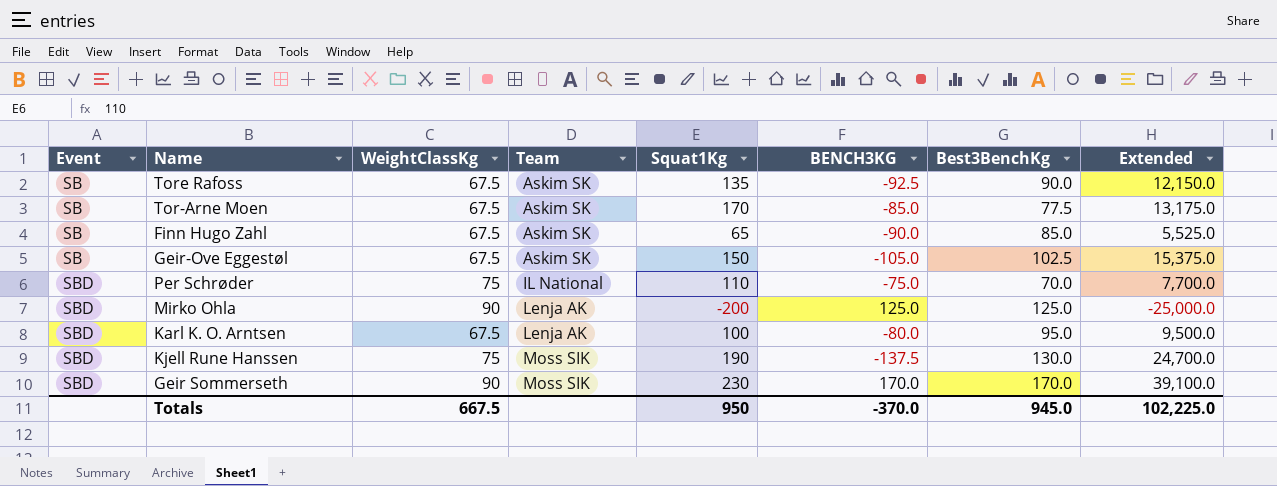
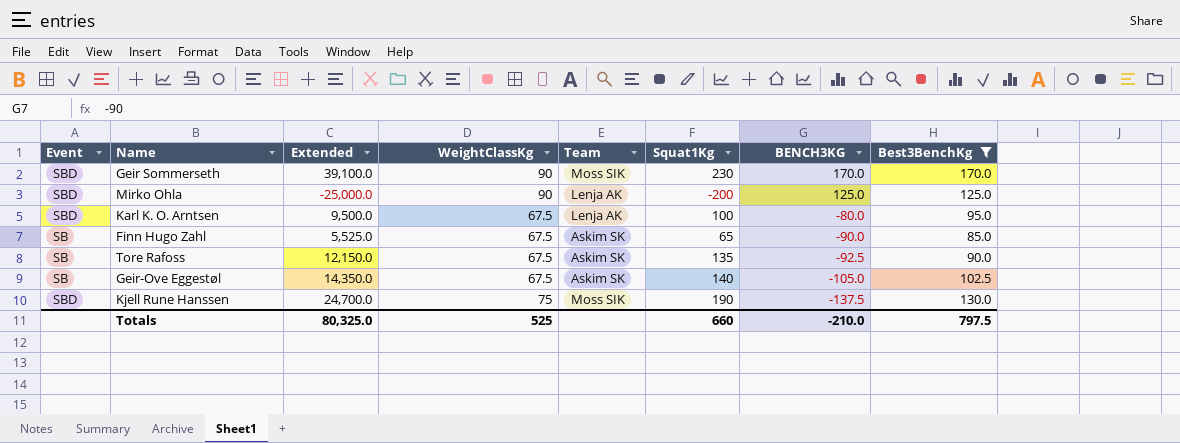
filter: none -> Best3BenchKg >= 85.0
row order: Event ascending -> BENCH3KG descending
column Extended | position: 8 -> 3
Geir-Ove Eggestøl | Extended: 15,375.0 -> 14,350.0
Geir-Ove Eggestøl | Squat1Kg: 150 -> 140
Totals | Extended: 102,225.0 -> 80,325.0
Totals | WeightClassKg: 667.5 -> 525
Totals | Squat1Kg: 950 -> 660
Totals | BENCH3KG: -370.0 -> -210.0
Totals | Best3BenchKg: 945.0 -> 797.5

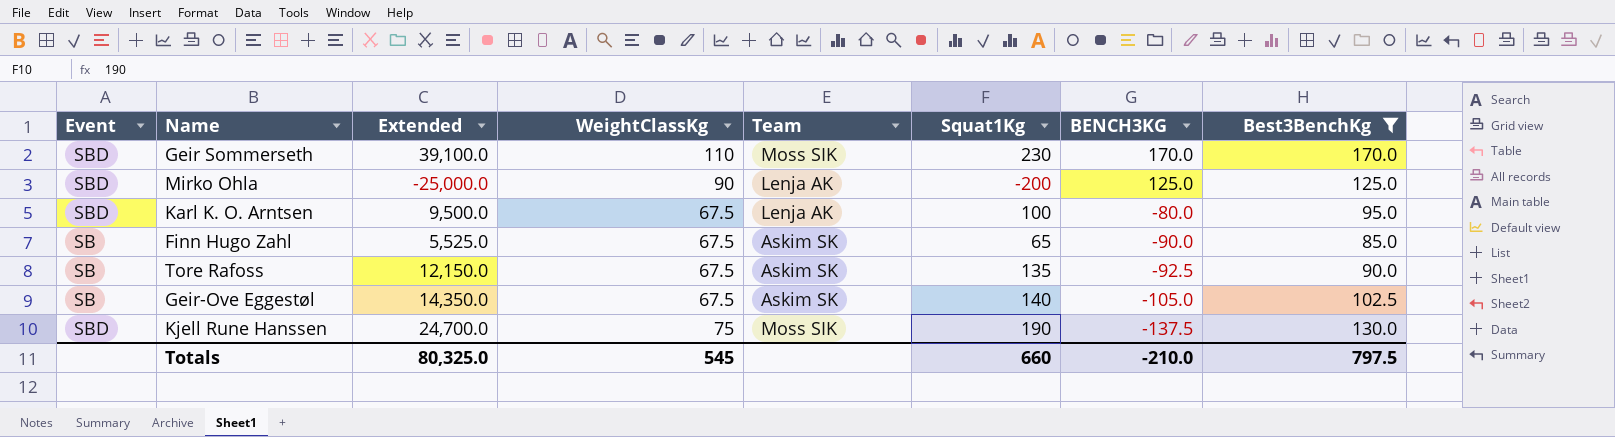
Geir Sommerseth | WeightClassKg: 90 -> 110
Totals | WeightClassKg: 525 -> 545

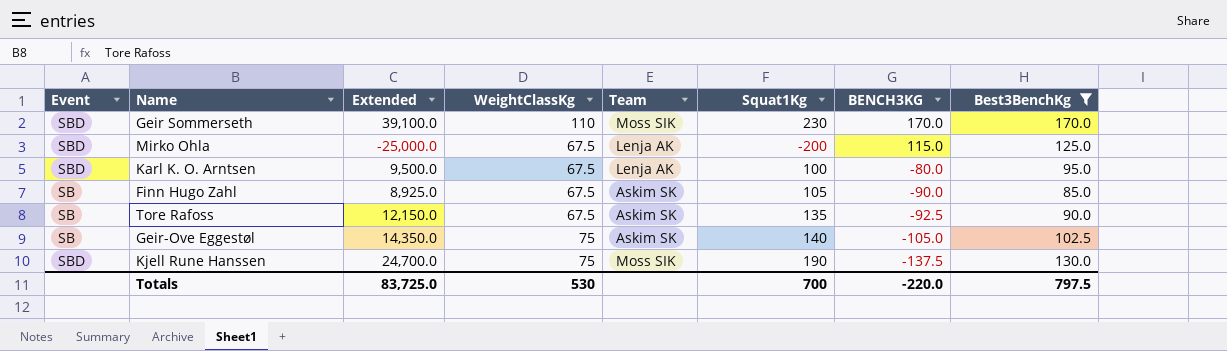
Mirko Ohla | WeightClassKg: 90 -> 67.5
Mirko Ohla | BENCH3KG: 125.0 -> 115.0
Finn Hugo Zahl | Extended: 5,525.0 -> 8,925.0
Finn Hugo Zahl | Squat1Kg: 65 -> 105
Geir-Ove Eggestøl | WeightClassKg: 67.5 -> 75
Totals | Extended: 80,325.0 -> 83,725.0
Totals | WeightClassKg: 545 -> 530
Totals | Squat1Kg: 660 -> 700
Totals | BENCH3KG: -210.0 -> -220.0

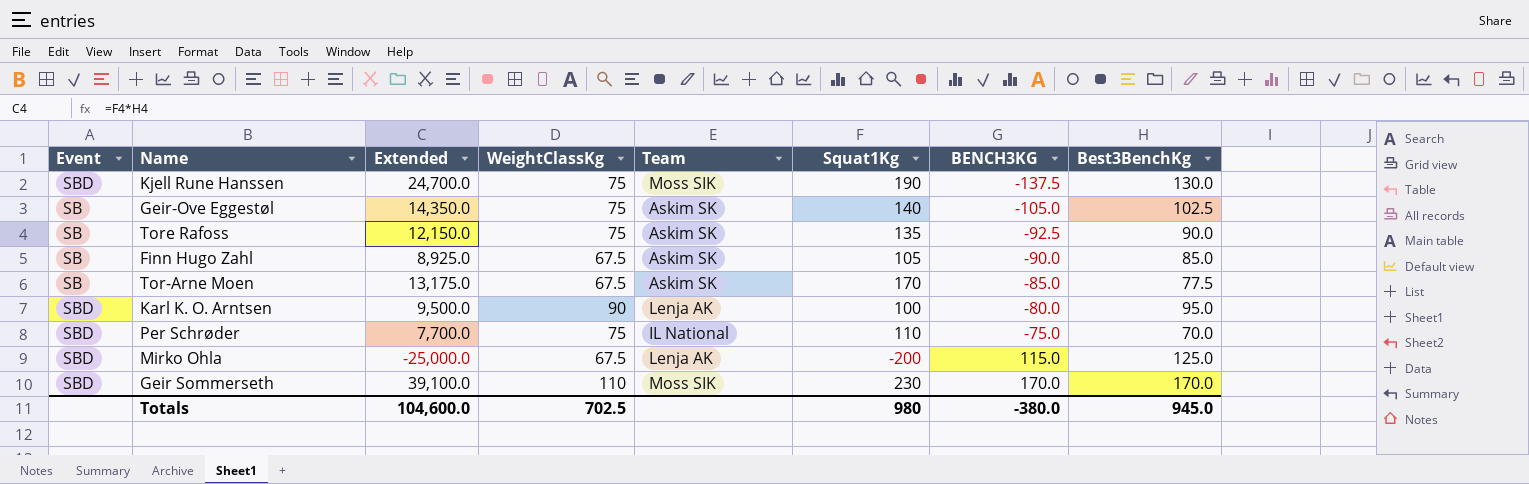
filter: Best3BenchKg >= 85.0 -> none
row order: BENCH3KG descending -> BENCH3KG ascending
Tore Rafoss | WeightClassKg: 67.5 -> 75
Karl K. O. Arntsen | WeightClassKg: 67.5 -> 90
Totals | Extended: 83,725.0 -> 104,600.0
Totals | WeightClassKg: 530 -> 702.5
Totals | Squat1Kg: 700 -> 980
Totals | BENCH3KG: -220.0 -> -380.0
Totals | Best3BenchKg: 797.5 -> 945.0

